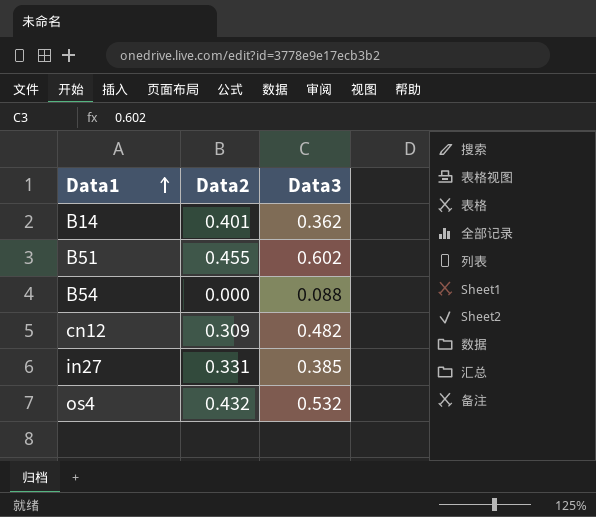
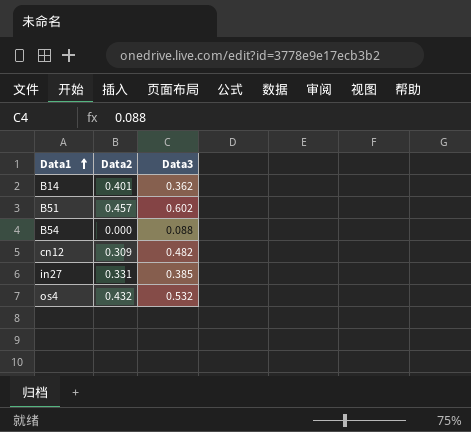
B51 | Data2: 0.455 -> 0.457

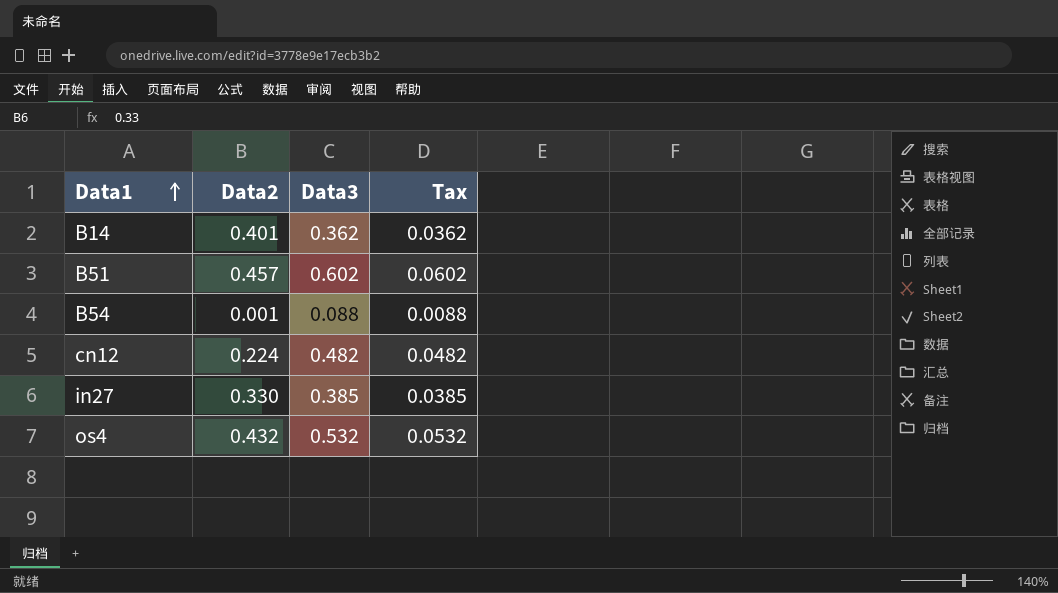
column Tax | formula: none -> [Data3] * 0.1
B54 | Data2: 0.000 -> 0.001
cn12 | Data2: 0.309 -> 0.224
in27 | Data2: 0.331 -> 0.330

